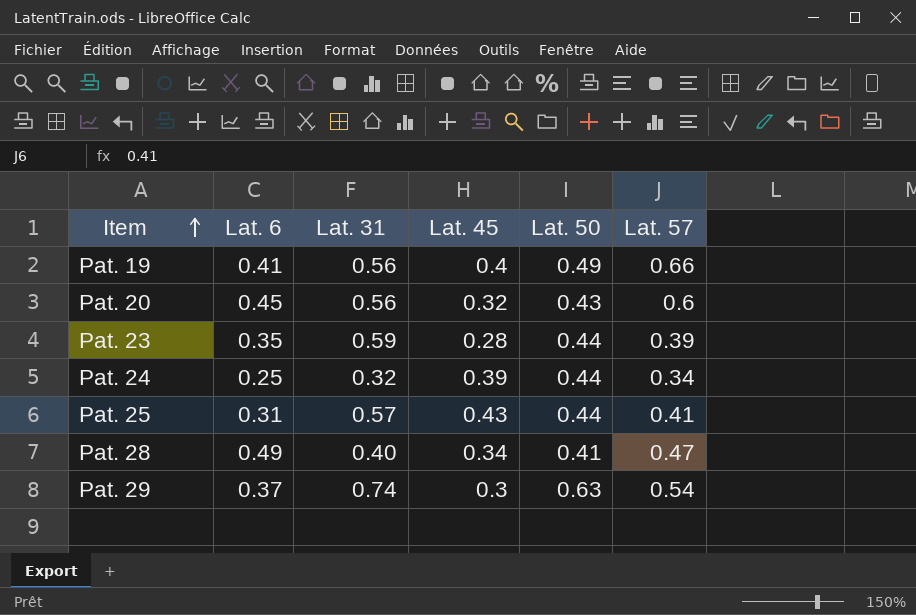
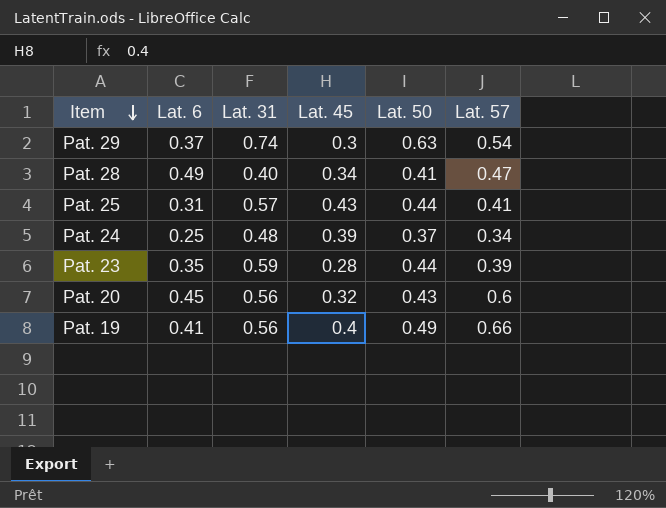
row order: Item ascending -> Item descending
Pat. 24 | Lat. 31: 0.32 -> 0.48
Pat. 24 | Lat. 50: 0.44 -> 0.37

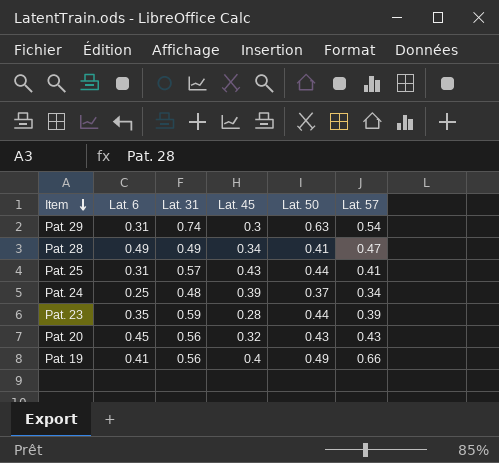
Pat. 29 | Lat. 6: 0.37 -> 0.31
Pat. 28 | Lat. 31: 0.40 -> 0.49
Pat. 20 | Lat. 57: 0.6 -> 0.43

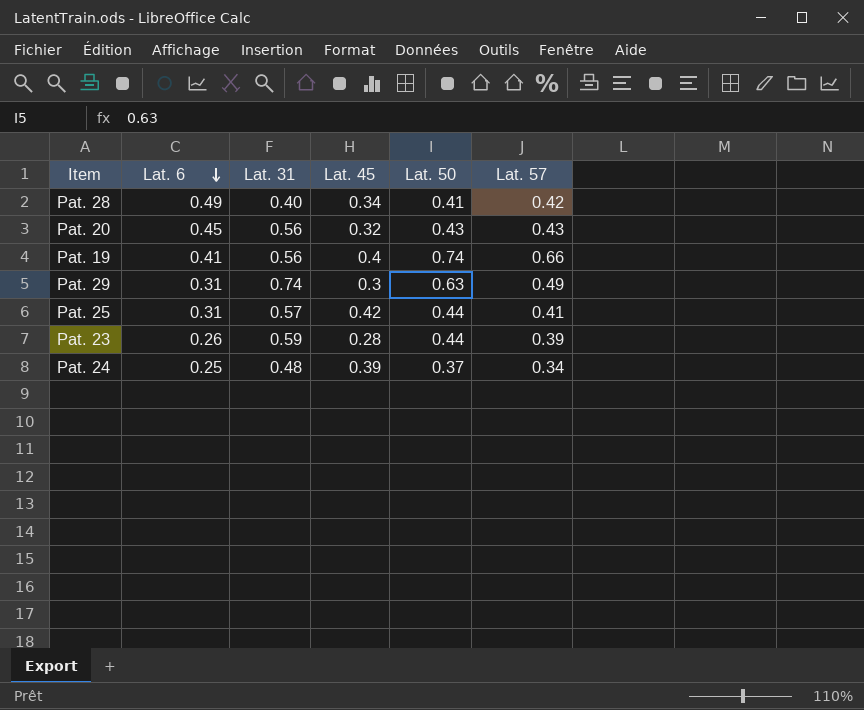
row order: Item descending -> Lat. 6 descending
Pat. 28 | Lat. 31: 0.49 -> 0.40
Pat. 28 | Lat. 57: 0.47 -> 0.42
Pat. 19 | Lat. 50: 0.49 -> 0.74
Pat. 29 | Lat. 57: 0.54 -> 0.49
Pat. 25 | Lat. 45: 0.43 -> 0.42
Pat. 23 | Lat. 6: 0.35 -> 0.26

